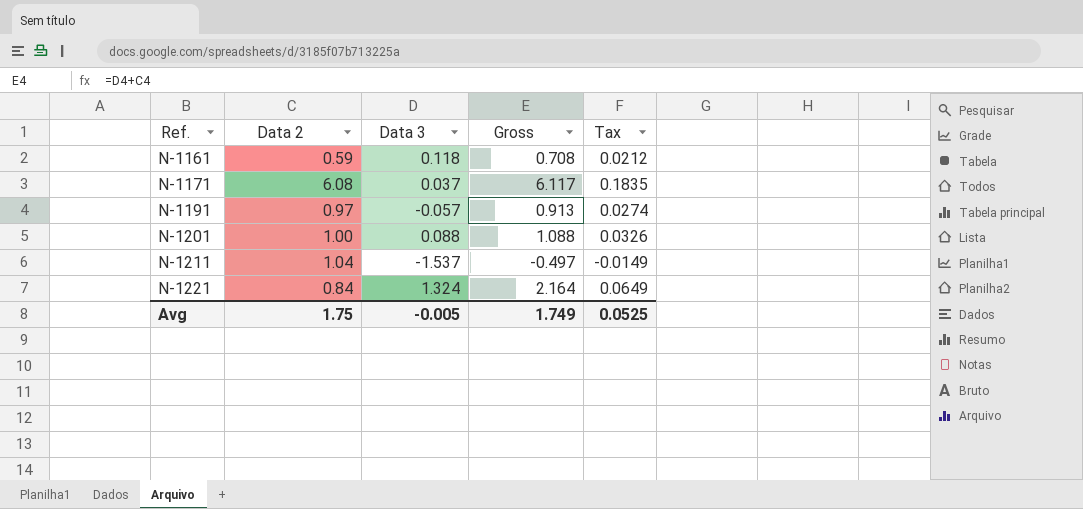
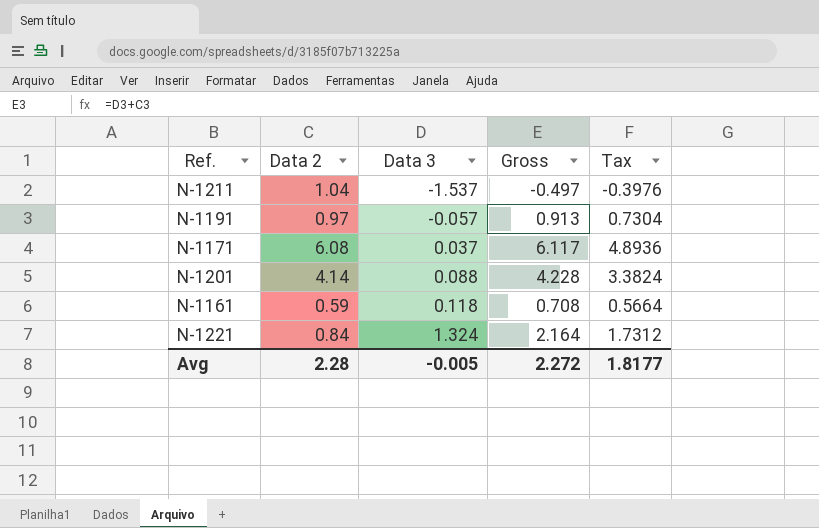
row order: Ref. ascending -> Data 3 ascending
column Tax | formula: [Gross] * 0.03 -> [Gross] * 0.8
N-1201 | Data 2: 1.00 -> 4.14
N-1201 | Gross: 1.088 -> 4.228
Avg | Data 2: 1.75 -> 2.28
Avg | Gross: 1.749 -> 2.272
Avg | Tax: 0.0525 -> 1.8177

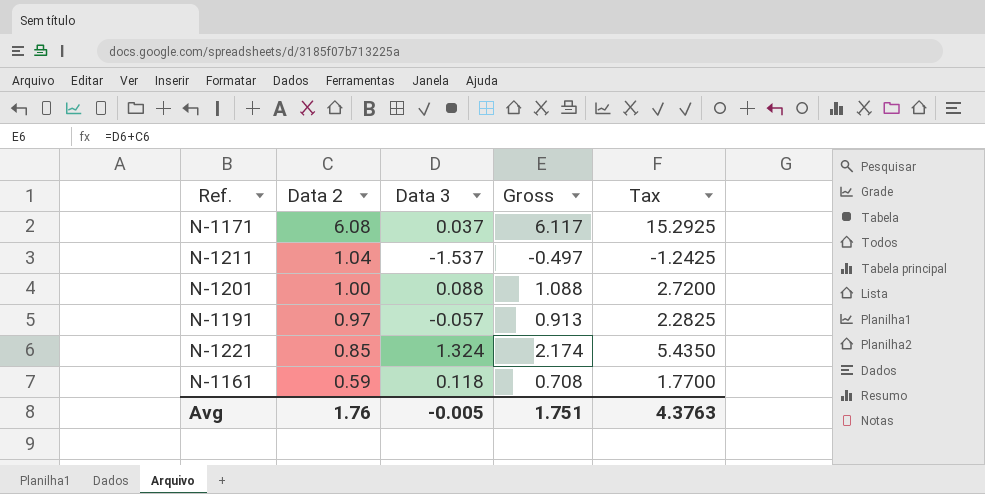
row order: Data 3 ascending -> Data 2 descending
column Tax | formula: [Gross] * 0.8 -> [Gross] * 2.5
N-1201 | Data 2: 4.14 -> 1.00
N-1201 | Gross: 4.228 -> 1.088
N-1221 | Data 2: 0.84 -> 0.85
N-1221 | Gross: 2.164 -> 2.174
Avg | Data 2: 2.28 -> 1.76
Avg | Gross: 2.272 -> 1.751
Avg | Tax: 1.8177 -> 4.3763

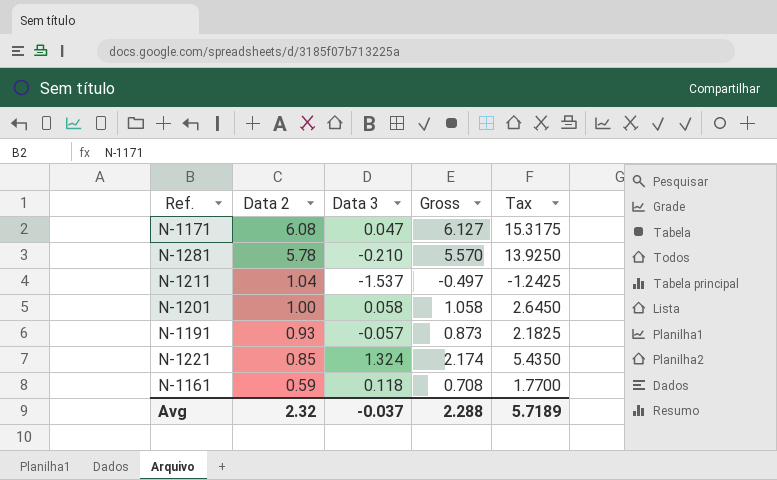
N-1171 | Data 3: 0.037 -> 0.047
N-1171 | Gross: 6.117 -> 6.127
N-1171 | Tax: 15.2925 -> 15.3175
row N-1281: none -> 5.78 | -0.210 | 5.570 | 13.9250
N-1201 | Data 3: 0.088 -> 0.058
N-1201 | Gross: 1.088 -> 1.058
N-1201 | Tax: 2.7200 -> 2.6450
N-1191 | Data 2: 0.97 -> 0.93
N-1191 | Gross: 0.913 -> 0.873
N-1191 | Tax: 2.2825 -> 2.1825
Avg | Data 2: 1.76 -> 2.32
Avg | Data 3: -0.005 -> -0.037
Avg | Gross: 1.751 -> 2.288
Avg | Tax: 4.3763 -> 5.7189

